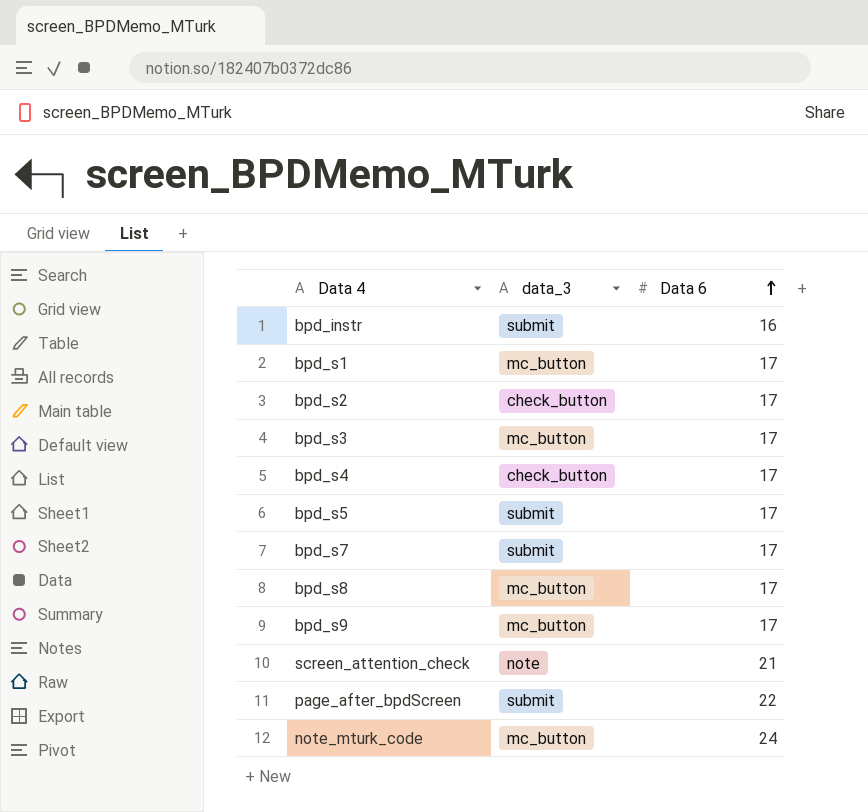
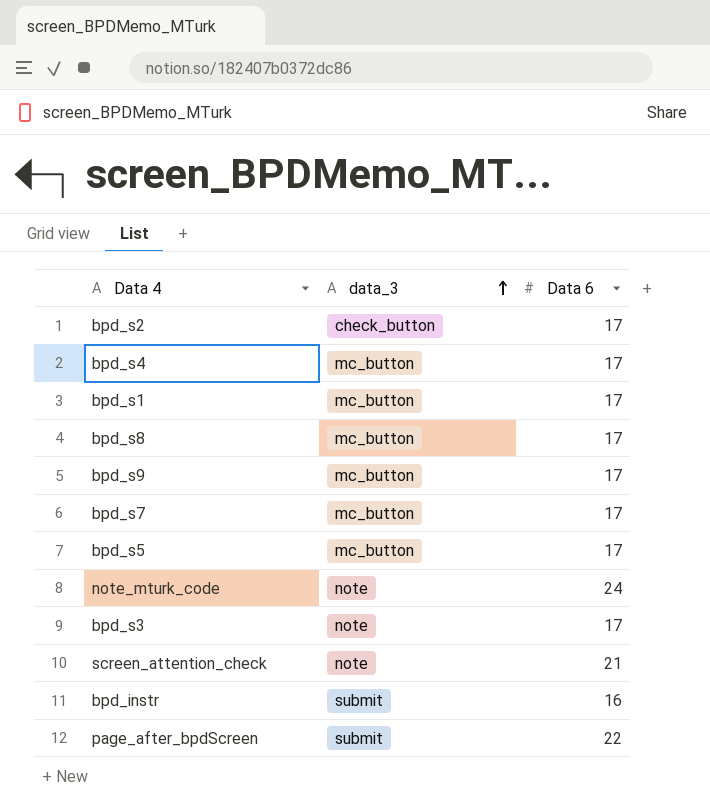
row order: Data 6 ascending -> data_3 ascending
bpd_s4 | data_3: check_button -> mc_button
bpd_s7 | data_3: submit -> mc_button
bpd_s5 | data_3: submit -> mc_button
note_mturk_code | data_3: mc_button -> note
bpd_s3 | data_3: mc_button -> note

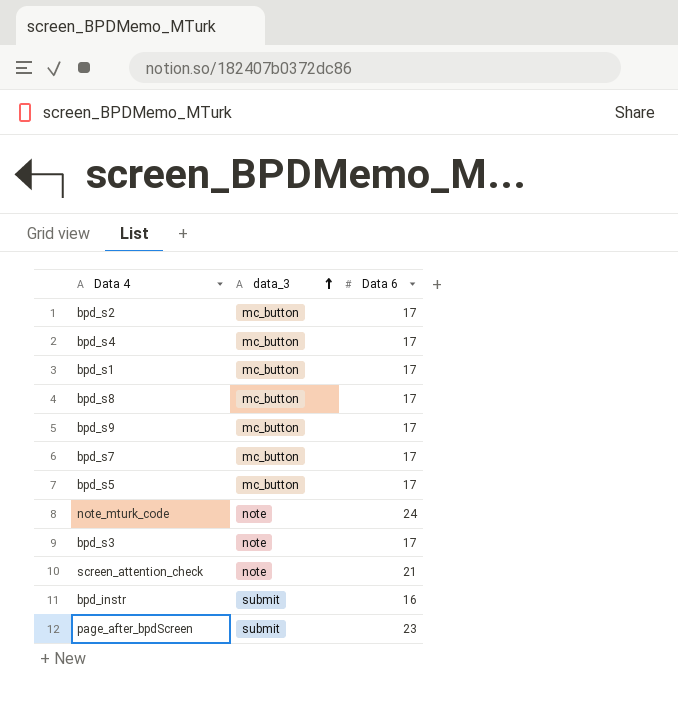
bpd_s2 | data_3: check_button -> mc_button
page_after_bpdScreen | Data 6: 22 -> 23

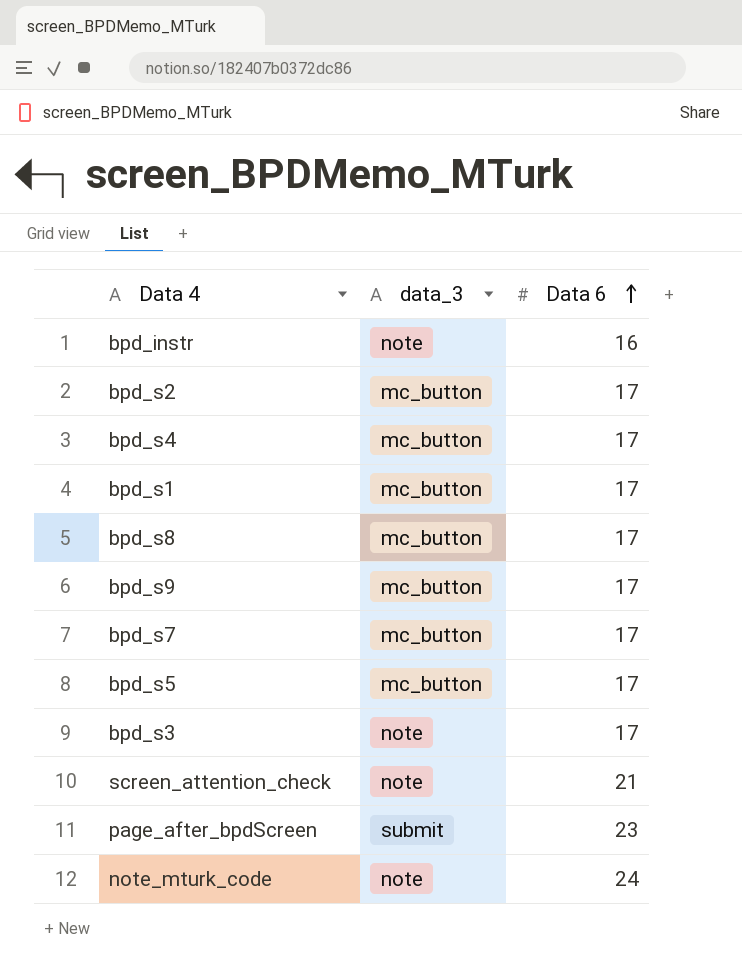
row order: data_3 ascending -> Data 6 ascending
bpd_instr | data_3: submit -> note

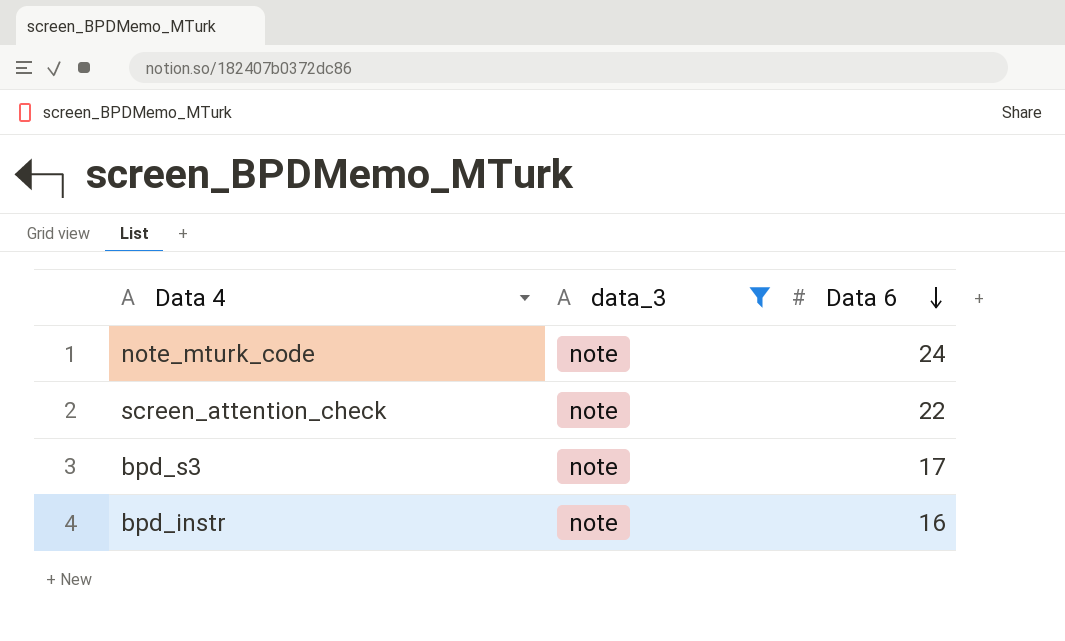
filter: none -> data_3 = note
row order: Data 6 ascending -> Data 6 descending
screen_attention_check | Data 6: 21 -> 22

